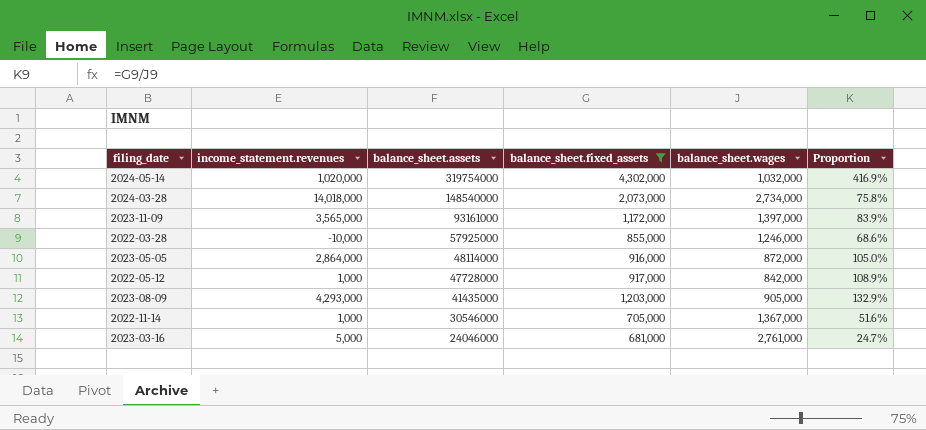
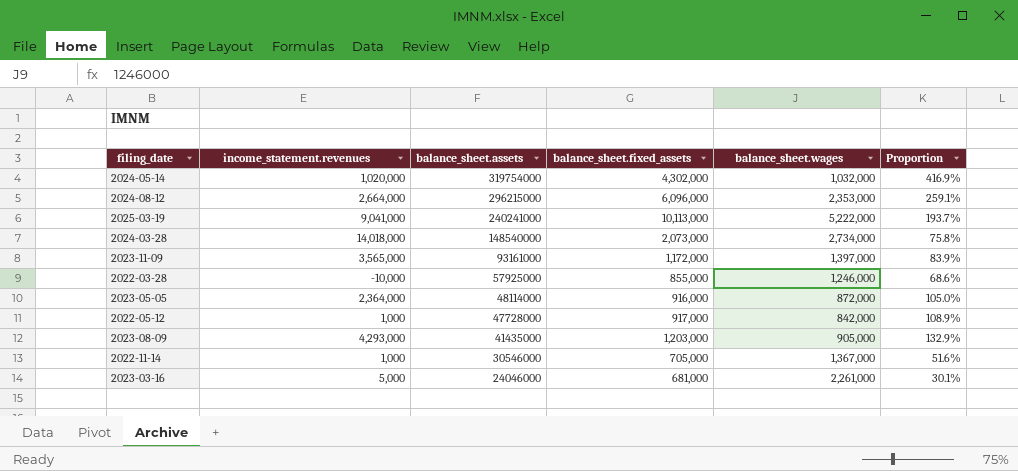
filter: balance_sheet.fixed_assets <= 4,302,000 -> none
2023-05-05 | income_statement.revenues: 2,864,000 -> 2,364,000
2023-03-16 | balance_sheet.wages: 2,761,000 -> 2,261,000
2023-03-16 | Proportion: 24.7% -> 30.1%

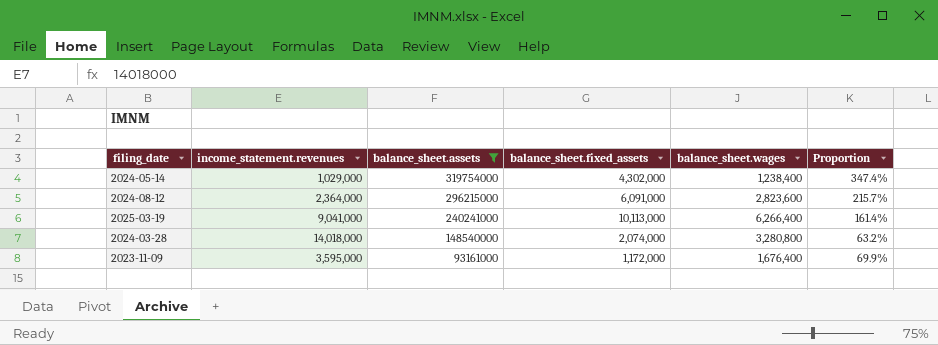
filter: none -> balance_sheet.assets >= 93161000
2024-05-14 | income_statement.revenues: 1,020,000 -> 1,029,000
2024-05-14 | balance_sheet.wages: 1,032,000 -> 1,238,400
2024-05-14 | Proportion: 416.9% -> 347.4%
2024-08-12 | income_statement.revenues: 2,664,000 -> 2,364,000
2024-08-12 | balance_sheet.fixed_assets: 6,096,000 -> 6,091,000
2024-08-12 | balance_sheet.wages: 2,353,000 -> 2,823,600
2024-08-12 | Proportion: 259.1% -> 215.7%
2025-03-19 | balance_sheet.wages: 5,222,000 -> 6,266,400
2025-03-19 | Proportion: 193.7% -> 161.4%
2024-03-28 | balance_sheet.fixed_assets: 2,073,000 -> 2,074,000
2024-03-28 | balance_sheet.wages: 2,734,000 -> 3,280,800
2024-03-28 | Proportion: 75.8% -> 63.2%
2023-11-09 | income_statement.revenues: 3,565,000 -> 3,595,000
2023-11-09 | balance_sheet.wages: 1,397,000 -> 1,676,400
2023-11-09 | Proportion: 83.9% -> 69.9%

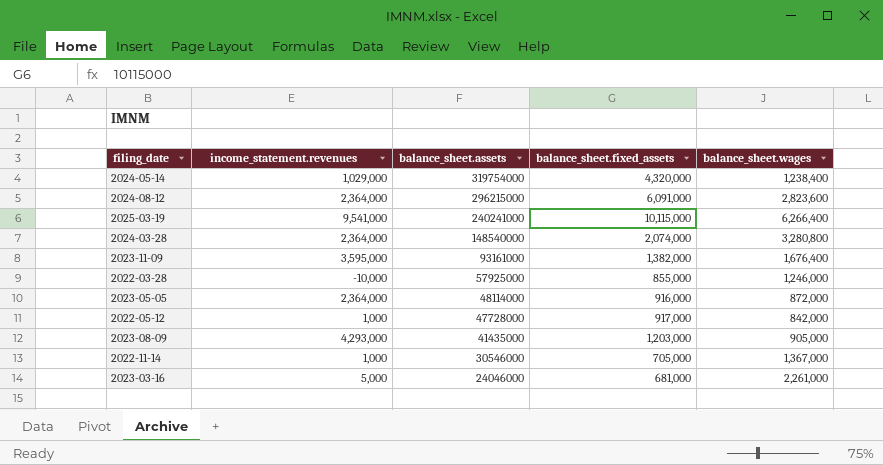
filter: balance_sheet.assets >= 93161000 -> none
column Proportion | formula: [balance_sheet.fixed_assets] / [balance_sheet.wages] -> none
2024-05-14 | balance_sheet.fixed_assets: 4,302,000 -> 4,320,000
2025-03-19 | income_statement.revenues: 9,041,000 -> 9,541,000
2025-03-19 | balance_sheet.fixed_assets: 10,113,000 -> 10,115,000
2024-03-28 | income_statement.revenues: 14,018,000 -> 2,364,000
2023-11-09 | balance_sheet.fixed_assets: 1,172,000 -> 1,382,000

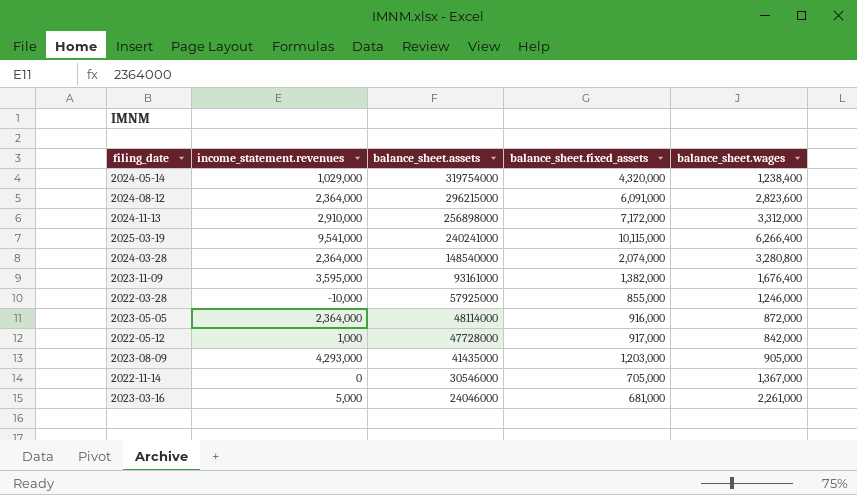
row 2024-11-13: none -> 2,910,000 | 256898000 | 7,172,000 | 3,312,000
2022-11-14 | income_statement.revenues: 1,000 -> 0

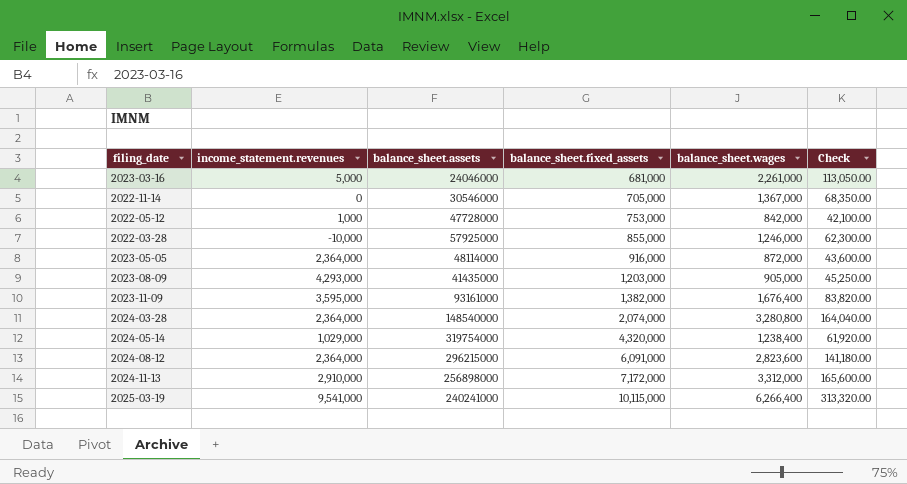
row order: balance_sheet.assets descending -> balance_sheet.fixed_assets ascending
column Check | formula: none -> [balance_sheet.wages] * 0.05
2022-05-12 | balance_sheet.fixed_assets: 917,000 -> 753,000

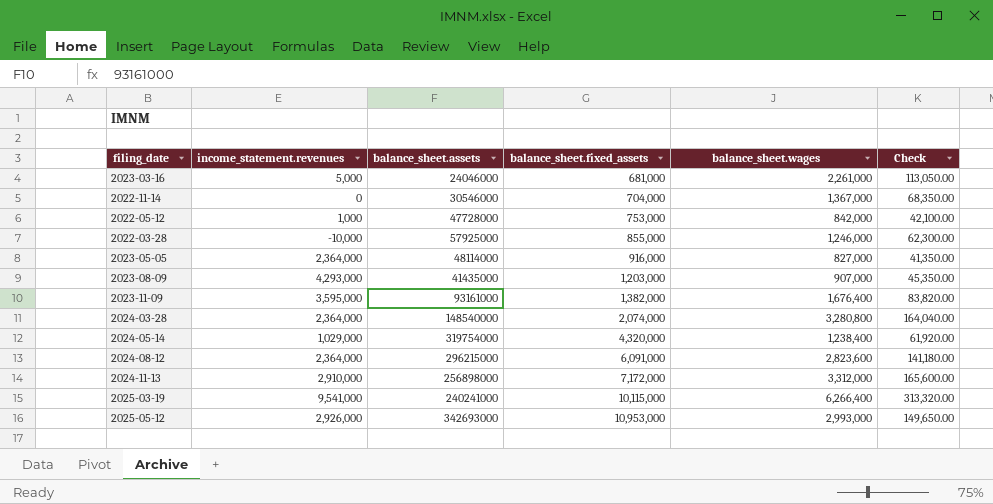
2022-11-14 | balance_sheet.fixed_assets: 705,000 -> 704,000
2023-05-05 | balance_sheet.wages: 872,000 -> 827,000
2023-05-05 | Check: 43,600.00 -> 41,350.00
2023-08-09 | balance_sheet.wages: 905,000 -> 907,000
2023-08-09 | Check: 45,250.00 -> 45,350.00
row 2025-05-12: none -> 2,926,000 | 342693000 | 10,953,000 | 2,993,000 | 149,650.00

